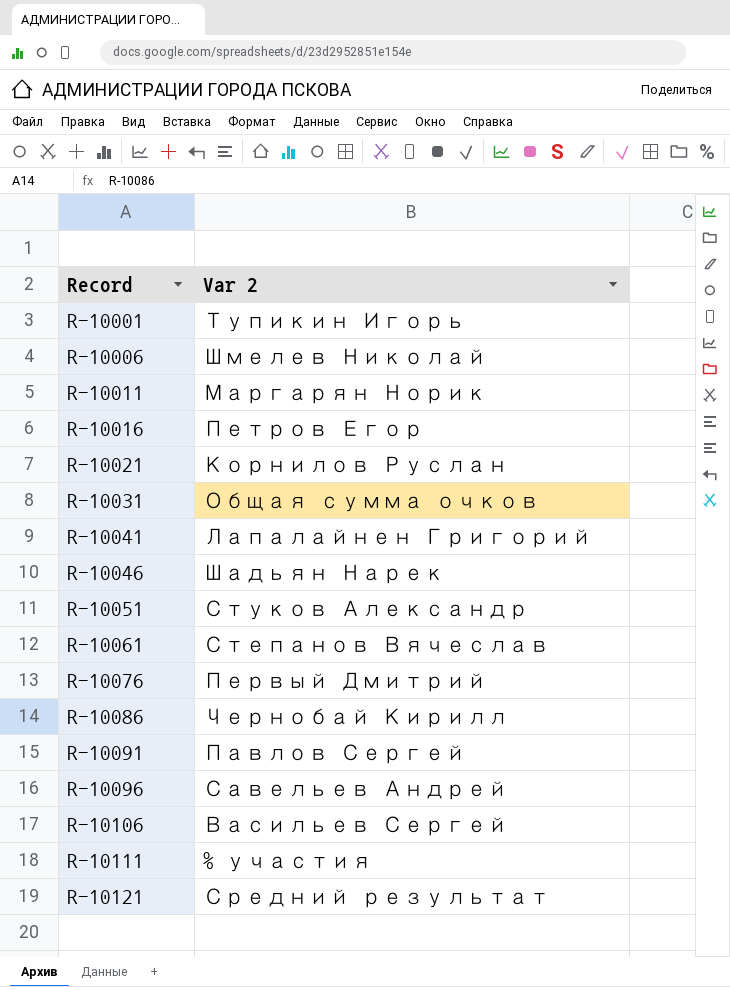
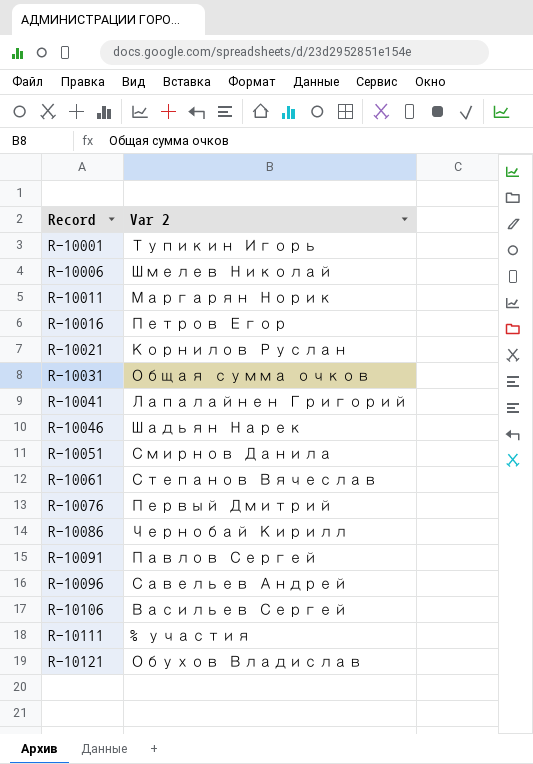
R-10051 | Var 2: Стуков Александр -> Смирнов Данила
R-10121 | Var 2: Средний результат -> Обухов Владислав

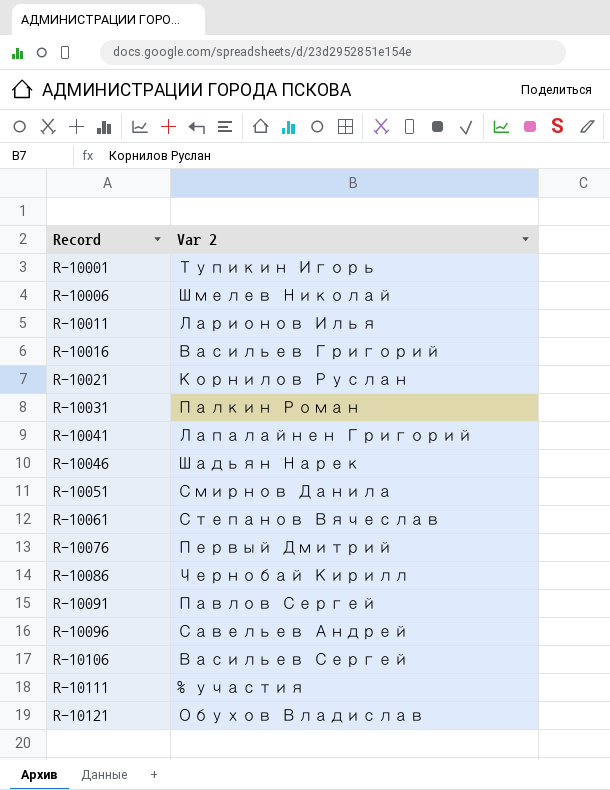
R-10011 | Var 2: Маргарян Норик -> Ларионов Илья
R-10016 | Var 2: Петров Егор -> Васильев Григорий
R-10031 | Var 2: Общая сумма очков -> Палкин Роман

